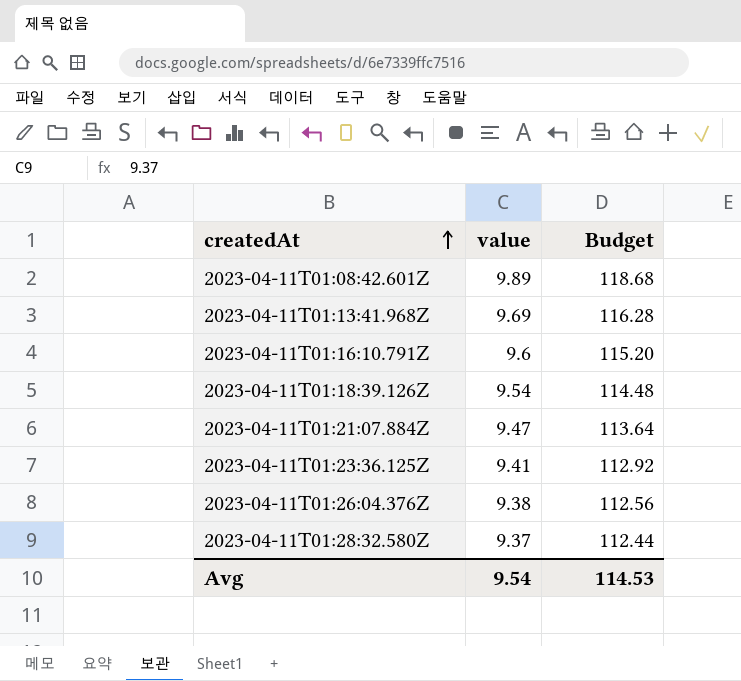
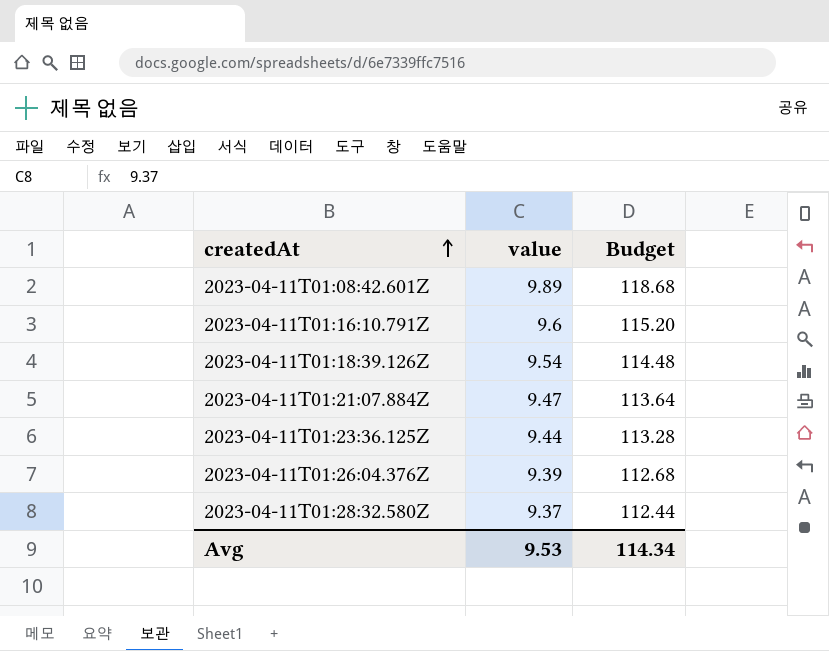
row 2023-04-11T01:13:41.968Z: 9.69 | 116.28 -> none
2023-04-11T01:23:36.125Z | value: 9.41 -> 9.44
2023-04-11T01:23:36.125Z | Budget: 112.92 -> 113.28
2023-04-11T01:26:04.376Z | value: 9.38 -> 9.39
2023-04-11T01:26:04.376Z | Budget: 112.56 -> 112.68
Avg | value: 9.54 -> 9.53
Avg | Budget: 114.53 -> 114.34

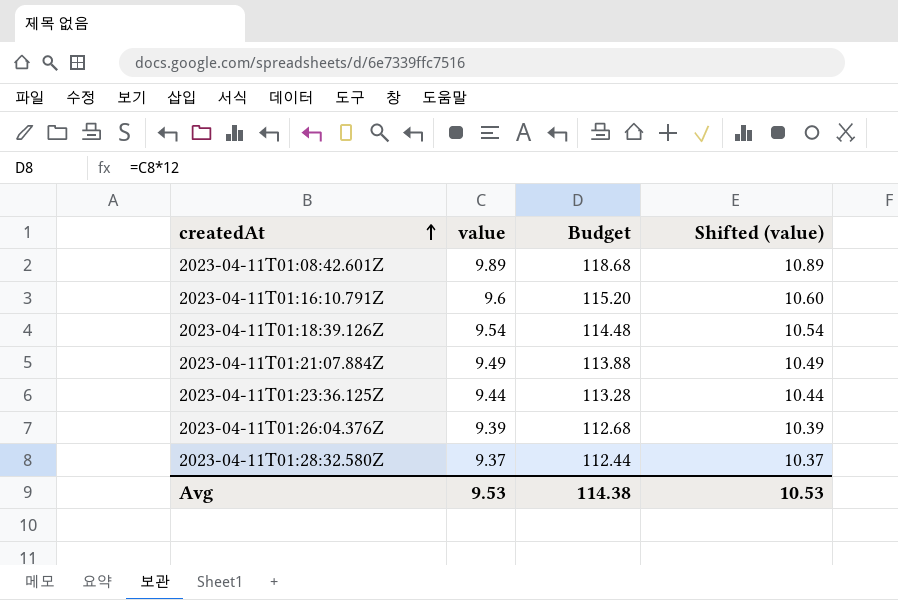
column Shifted (value) | formula: none -> [value] + 1
2023-04-11T01:21:07.884Z | value: 9.47 -> 9.49
2023-04-11T01:21:07.884Z | Budget: 113.64 -> 113.88
Avg | Budget: 114.34 -> 114.38

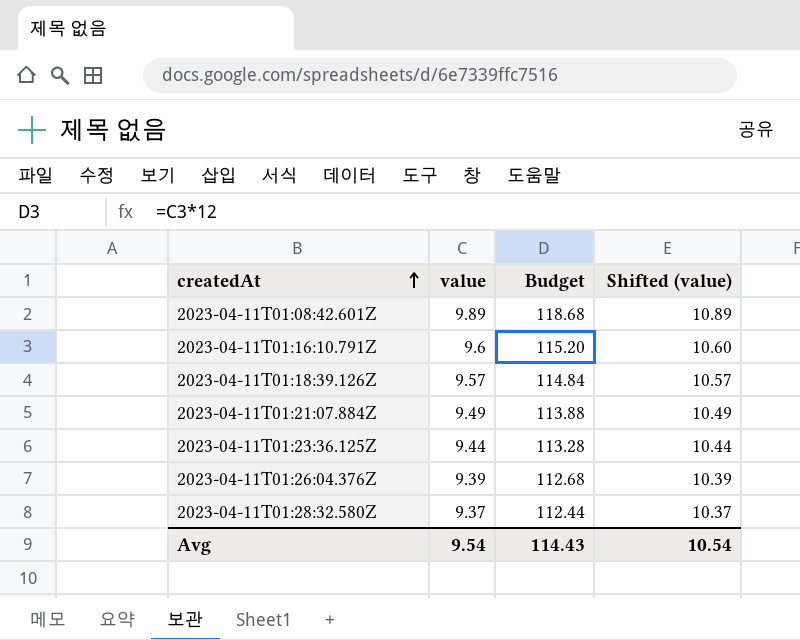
2023-04-11T01:18:39.126Z | value: 9.54 -> 9.57
2023-04-11T01:18:39.126Z | Budget: 114.48 -> 114.84
2023-04-11T01:18:39.126Z | Shifted (value): 10.54 -> 10.57
Avg | value: 9.53 -> 9.54
Avg | Budget: 114.38 -> 114.43
Avg | Shifted (value): 10.53 -> 10.54

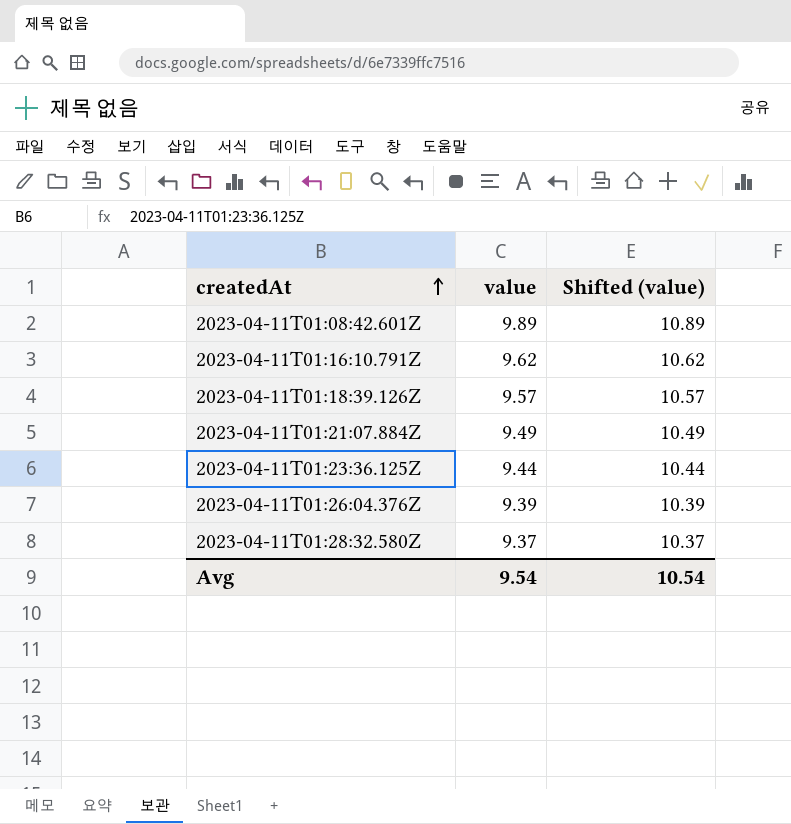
column Budget | formula: [value] * 12 -> none
2023-04-11T01:16:10.791Z | value: 9.6 -> 9.62
2023-04-11T01:16:10.791Z | Shifted (value): 10.60 -> 10.62

